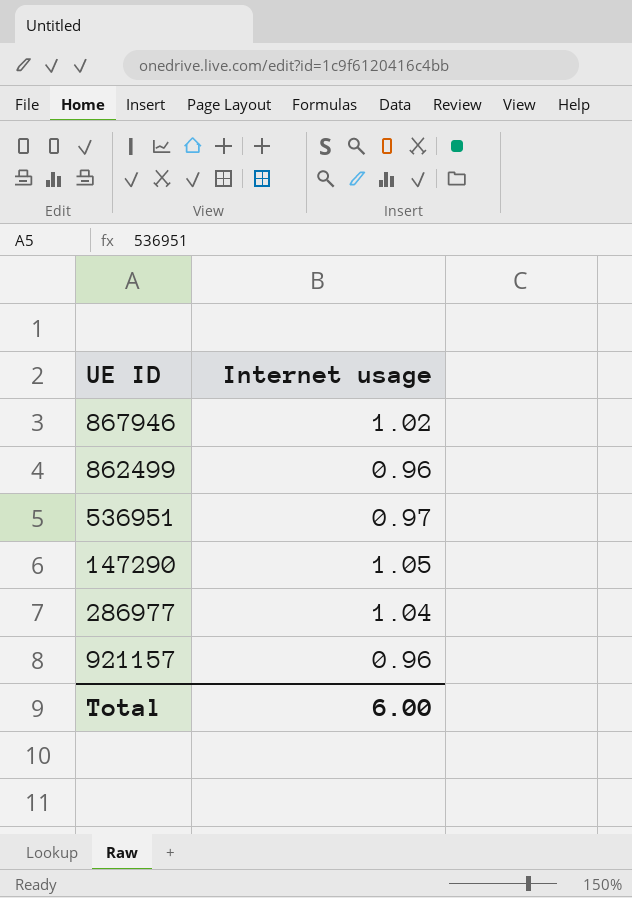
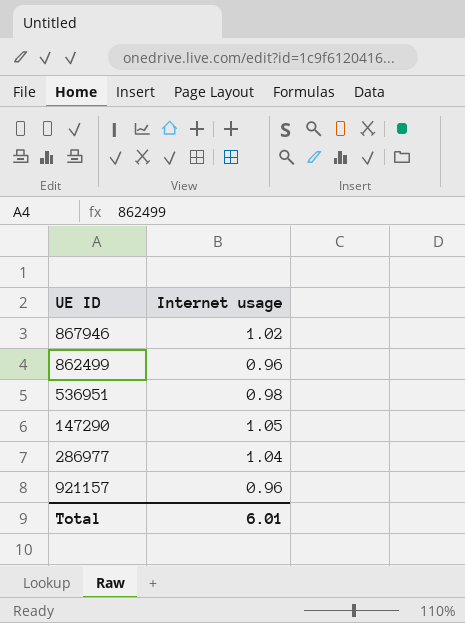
536951 | Internet usage: 0.97 -> 0.98
Total | Internet usage: 6.00 -> 6.01

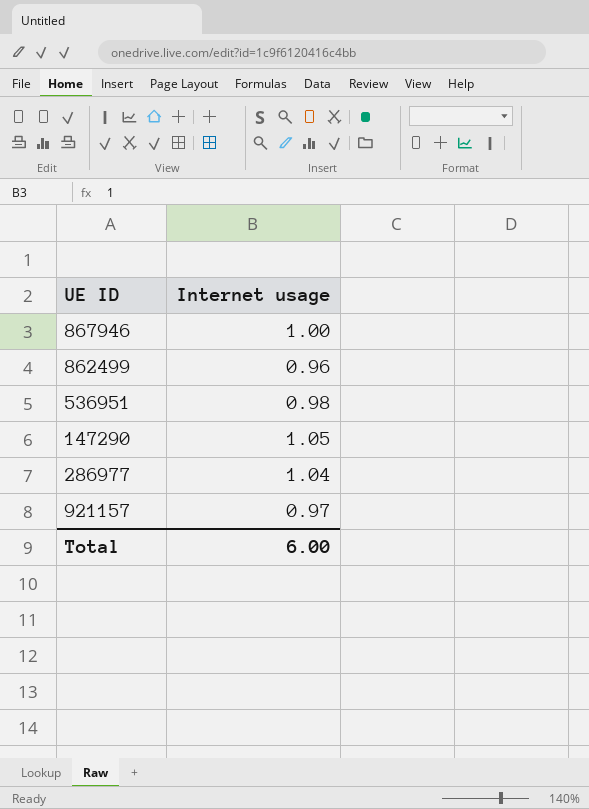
867946 | Internet usage: 1.02 -> 1.00
921157 | Internet usage: 0.96 -> 0.97
Total | Internet usage: 6.01 -> 6.00

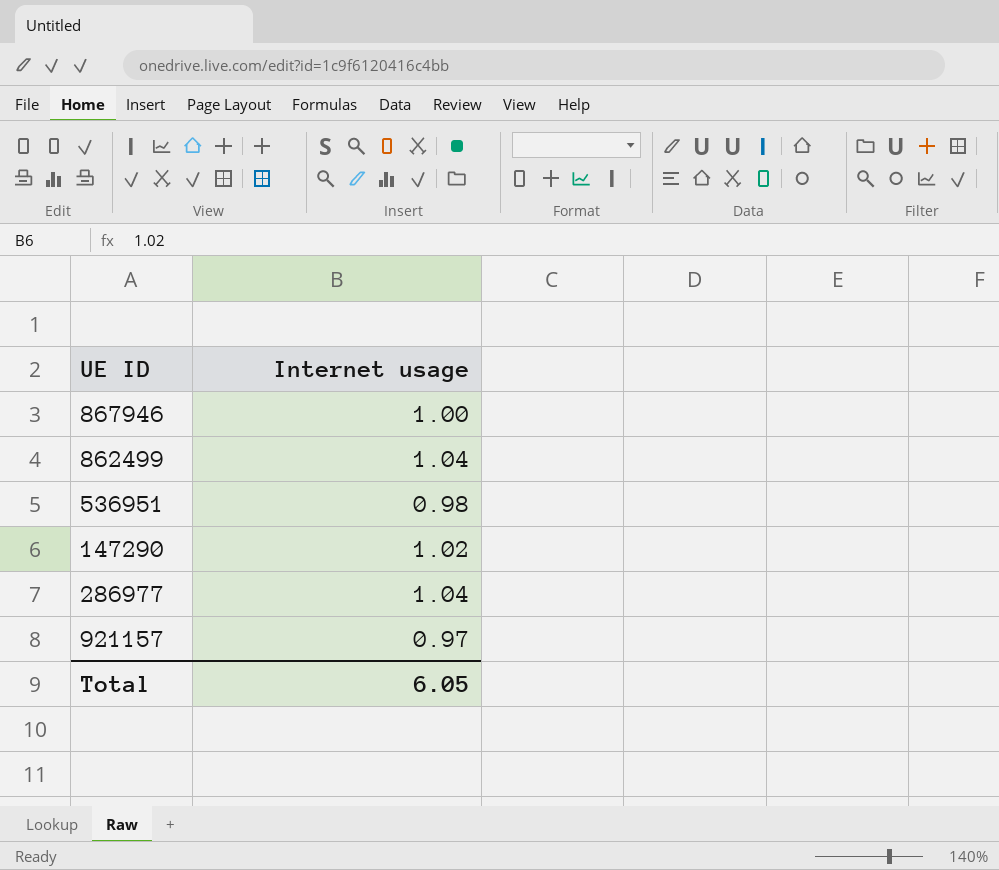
862499 | Internet usage: 0.96 -> 1.04
147290 | Internet usage: 1.05 -> 1.02
Total | Internet usage: 6.00 -> 6.05

